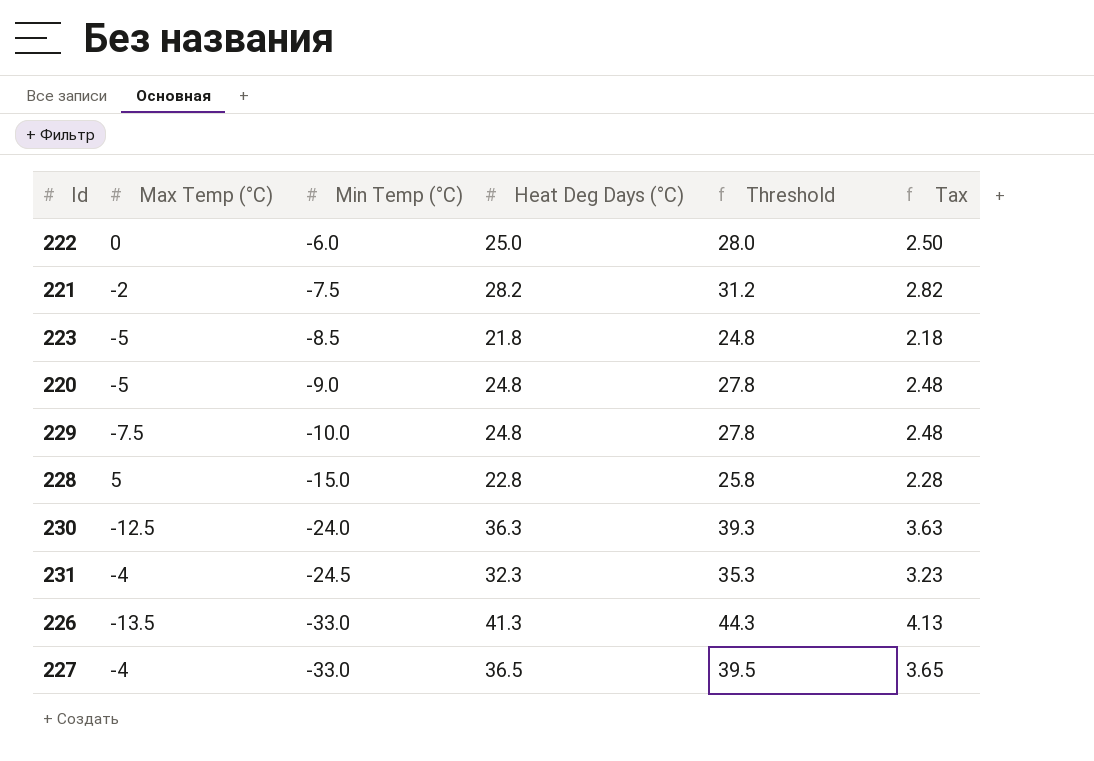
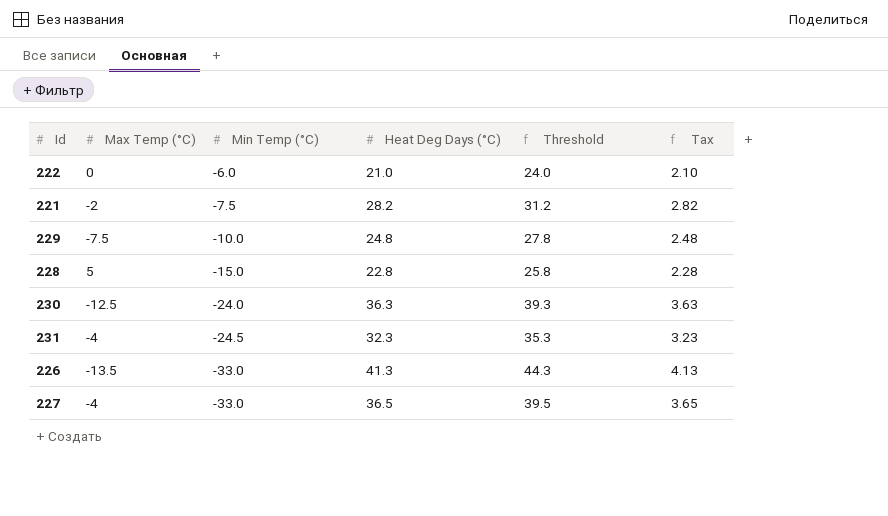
row 223: -5 | -8.5 | 21.8 | 24.8 | 2.18 -> none
row 220: -5 | -9.0 | 24.8 | 27.8 | 2.48 -> none
222 | Heat Deg Days (°C): 25.0 -> 21.0
222 | Threshold: 28.0 -> 24.0
222 | Tax: 2.50 -> 2.10

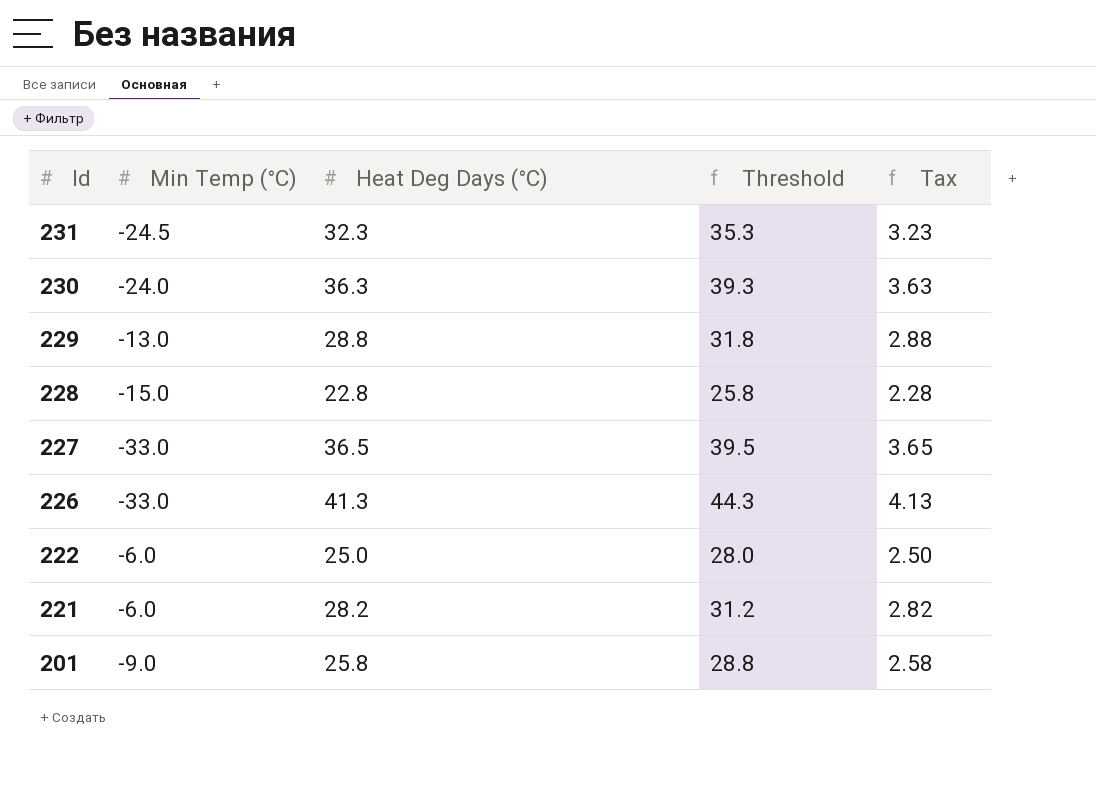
row order: Min Temp (°C) descending -> Id descending
column Max Temp (°C) | position: 2 -> none
229 | Min Temp (°C): -10.0 -> -13.0
229 | Heat Deg Days (°C): 24.8 -> 28.8
229 | Threshold: 27.8 -> 31.8
229 | Tax: 2.48 -> 2.88
222 | Heat Deg Days (°C): 21.0 -> 25.0
222 | Threshold: 24.0 -> 28.0
222 | Tax: 2.10 -> 2.50
221 | Min Temp (°C): -7.5 -> -6.0
row 201: none -> -9.0 | 25.8 | 28.8 | 2.58

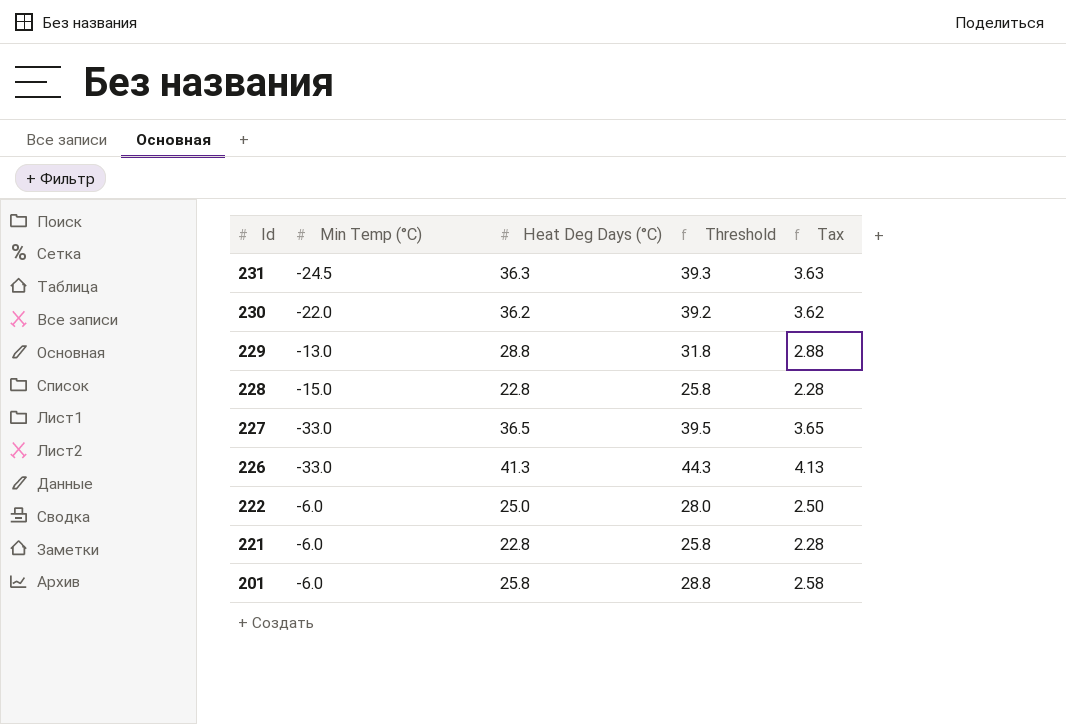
231 | Heat Deg Days (°C): 32.3 -> 36.3
231 | Threshold: 35.3 -> 39.3
231 | Tax: 3.23 -> 3.63
230 | Min Temp (°C): -24.0 -> -22.0
230 | Heat Deg Days (°C): 36.3 -> 36.2
230 | Threshold: 39.3 -> 39.2
230 | Tax: 3.63 -> 3.62
221 | Heat Deg Days (°C): 28.2 -> 22.8
221 | Threshold: 31.2 -> 25.8
221 | Tax: 2.82 -> 2.28
201 | Min Temp (°C): -9.0 -> -6.0

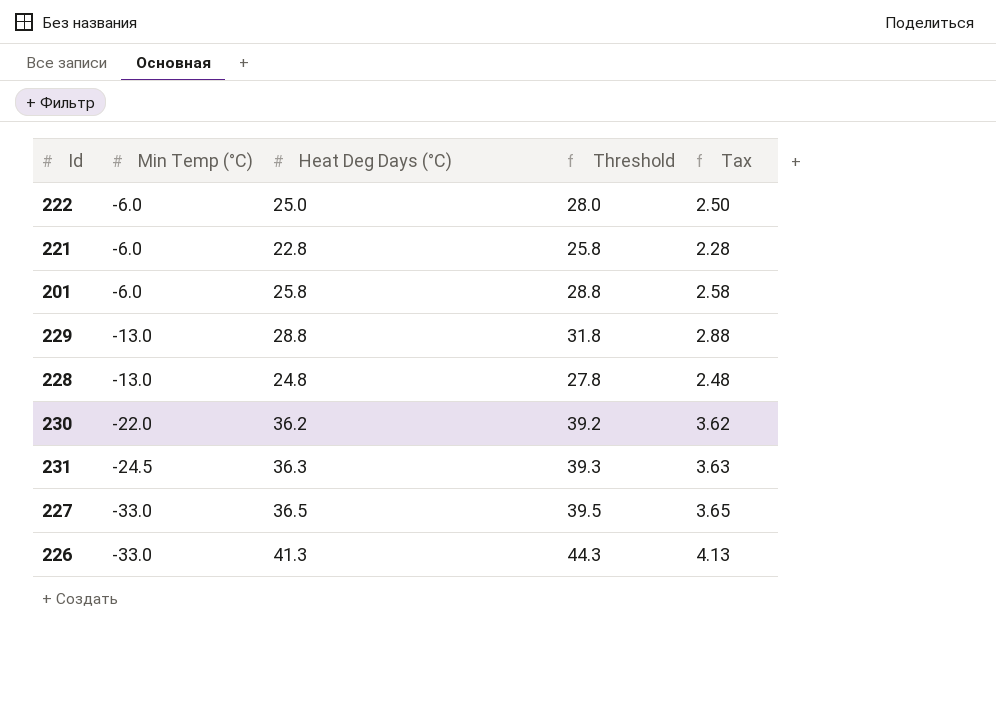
row order: Id descending -> Min Temp (°C) descending
228 | Min Temp (°C): -15.0 -> -13.0
228 | Heat Deg Days (°C): 22.8 -> 24.8
228 | Threshold: 25.8 -> 27.8
228 | Tax: 2.28 -> 2.48

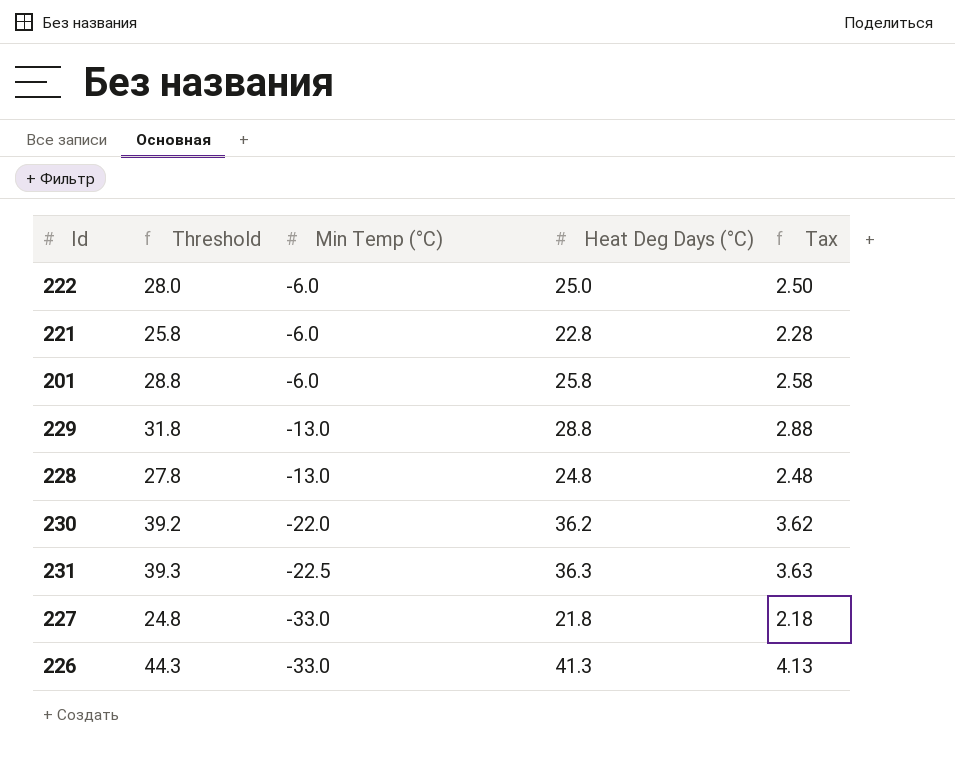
column Threshold | position: 4 -> 2
231 | Min Temp (°C): -24.5 -> -22.5
227 | Threshold: 39.5 -> 24.8
227 | Heat Deg Days (°C): 36.5 -> 21.8
227 | Tax: 3.65 -> 2.18

